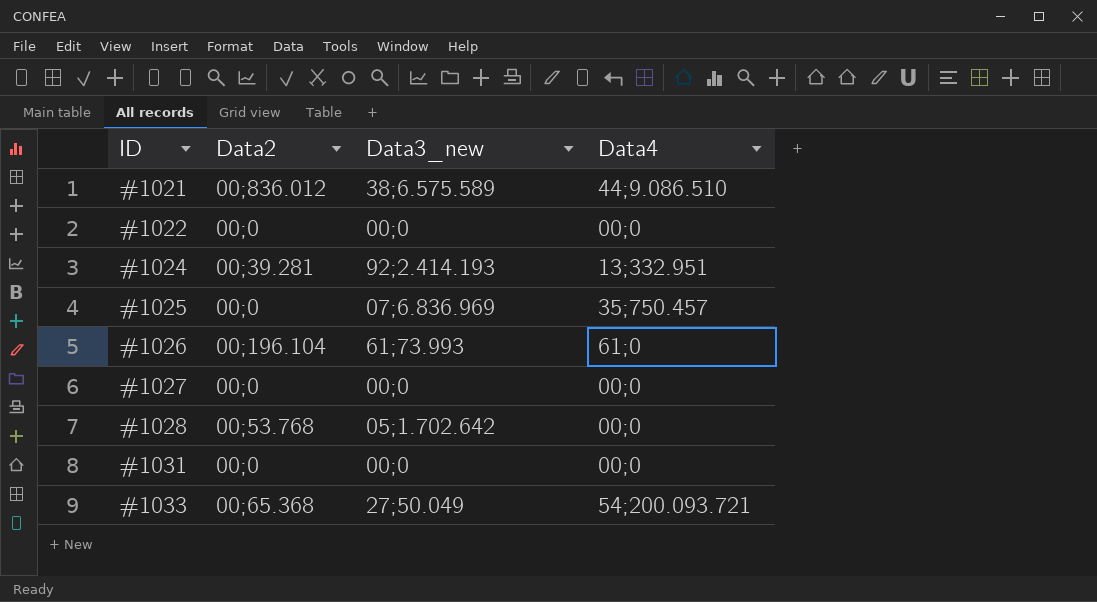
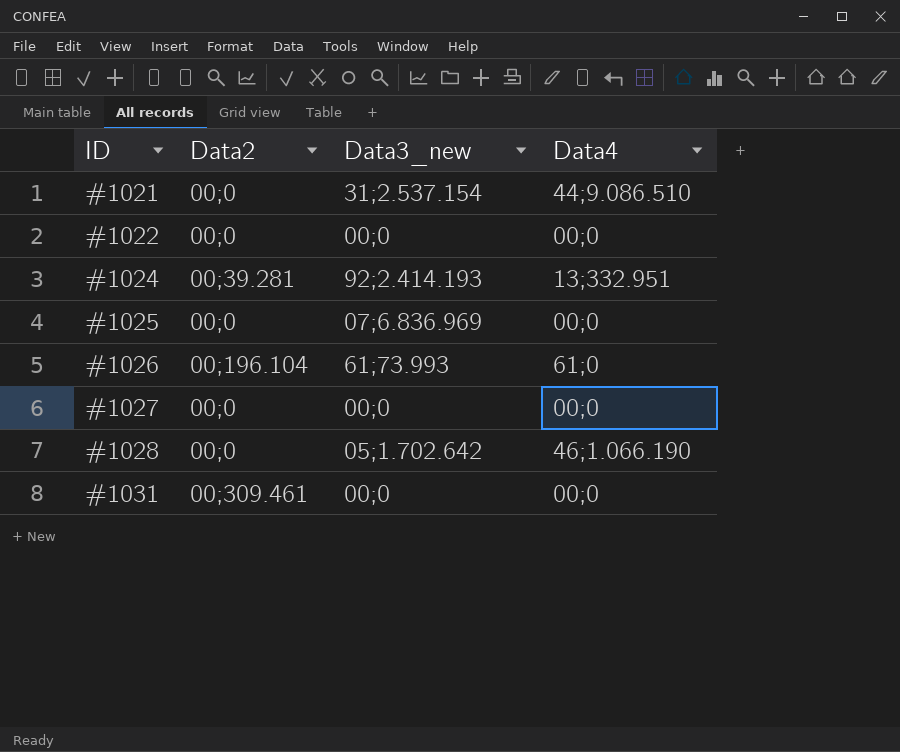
row #1033: 00;65.368 | 27;50.049 | 54;200.093.721 -> none
#1021 | Data2: 00;836.012 -> 00;0
#1021 | Data3_new: 38;6.575.589 -> 31;2.537.154
#1025 | Data4: 35;750.457 -> 00;0
#1028 | Data2: 00;53.768 -> 00;0
#1028 | Data4: 00;0 -> 46;1.066.190
#1031 | Data2: 00;0 -> 00;309.461

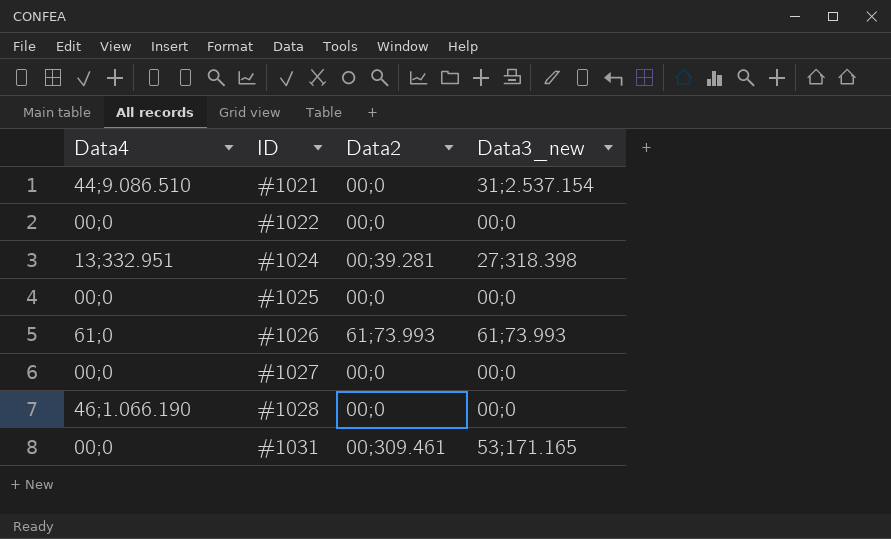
column Data4 | position: 4 -> 1
#1024 | Data3_new: 92;2.414.193 -> 27;318.398
#1025 | Data3_new: 07;6.836.969 -> 00;0
#1026 | Data2: 00;196.104 -> 61;73.993
#1028 | Data3_new: 05;1.702.642 -> 00;0
#1031 | Data3_new: 00;0 -> 53;171.165

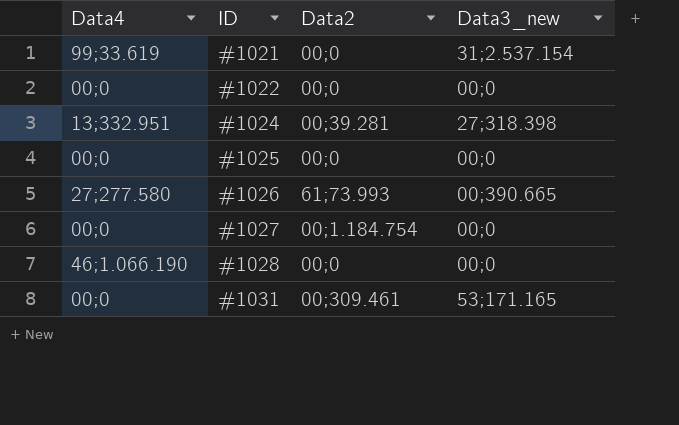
#1021 | Data4: 44;9.086.510 -> 99;33.619
#1026 | Data4: 61;0 -> 27;277.580
#1026 | Data3_new: 61;73.993 -> 00;390.665
#1027 | Data2: 00;0 -> 00;1.184.754

